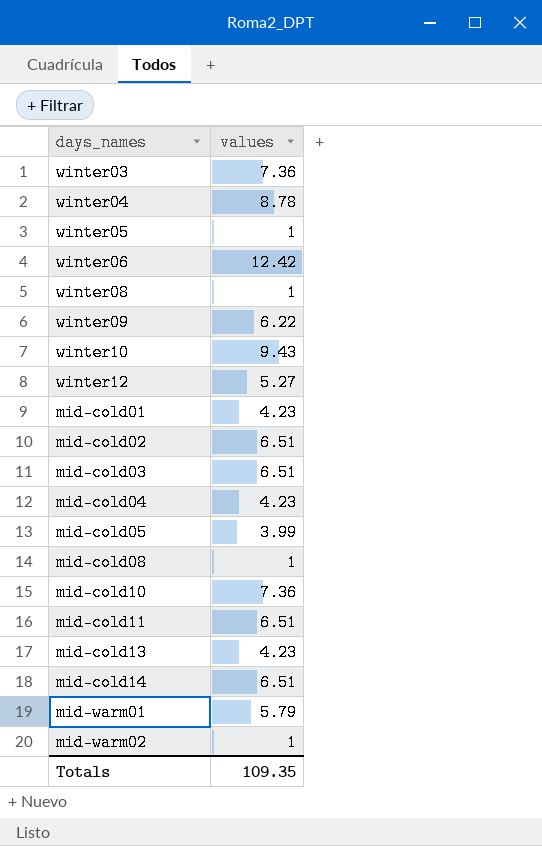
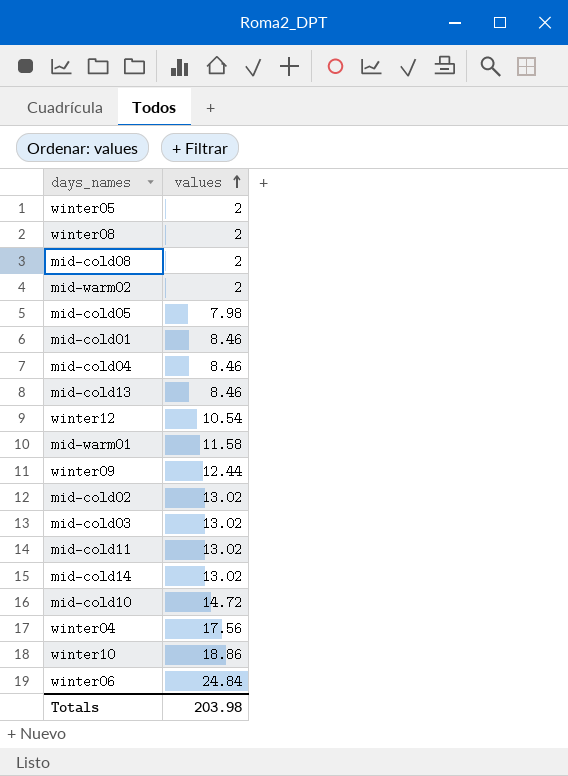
row order: none -> values ascending
row winter03: 7.36 -> none
winter05 | values: 1 -> 2
winter08 | values: 1 -> 2
mid-cold08 | values: 1 -> 2
mid-warm02 | values: 1 -> 2
mid-cold05 | values: 3.99 -> 7.98
mid-cold01 | values: 4.23 -> 8.46
mid-cold04 | values: 4.23 -> 8.46
mid-cold13 | values: 4.23 -> 8.46
winter12 | values: 5.27 -> 10.54
mid-warm01 | values: 5.79 -> 11.58
winter09 | values: 6.22 -> 12.44
mid-cold02 | values: 6.51 -> 13.02
mid-cold03 | values: 6.51 -> 13.02
mid-cold11 | values: 6.51 -> 13.02
mid-cold14 | values: 6.51 -> 13.02
mid-cold10 | values: 7.36 -> 14.72
winter04 | values: 8.78 -> 17.56
winter10 | values: 9.43 -> 18.86
winter06 | values: 12.42 -> 24.84
Totals | values: 109.35 -> 203.98

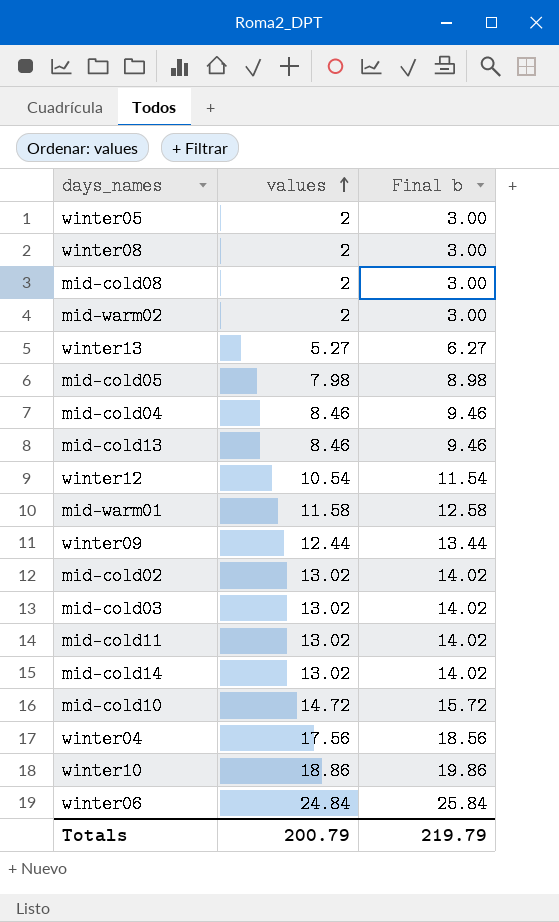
column Final b | formula: none -> [values] + 1
row mid-cold01: 8.46 -> none
row winter13: none -> 5.27 | 6.27
Totals | values: 203.98 -> 200.79

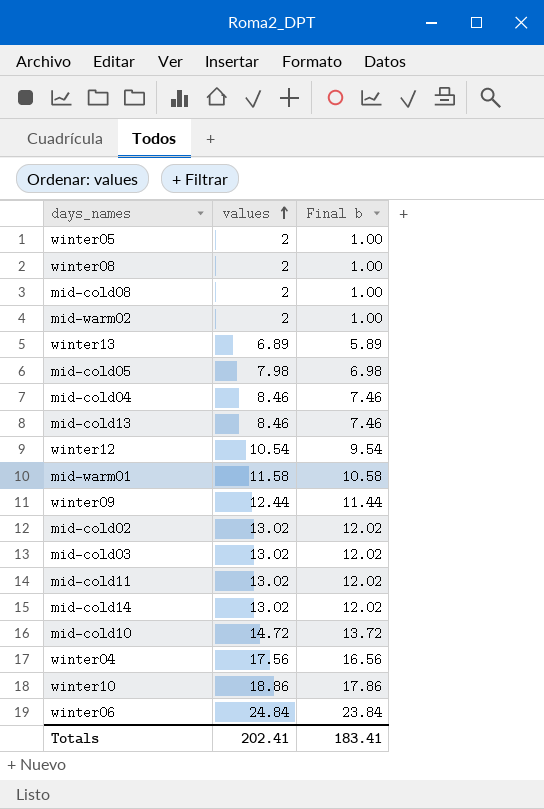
column Final b | formula: [values] + 1 -> [values] - 1
winter13 | values: 5.27 -> 6.89
Totals | values: 200.79 -> 202.41
Totals | Final b: 219.79 -> 183.41

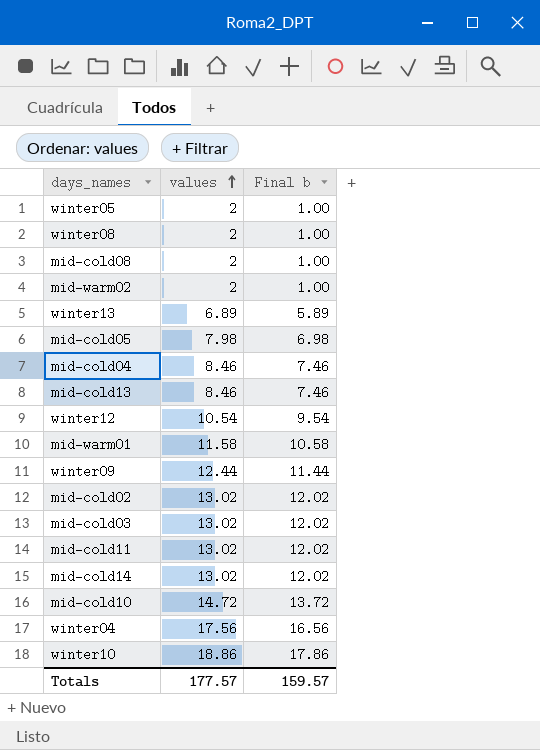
row winter06: 24.84 | 23.84 -> none
Totals | values: 202.41 -> 177.57
Totals | Final b: 183.41 -> 159.57

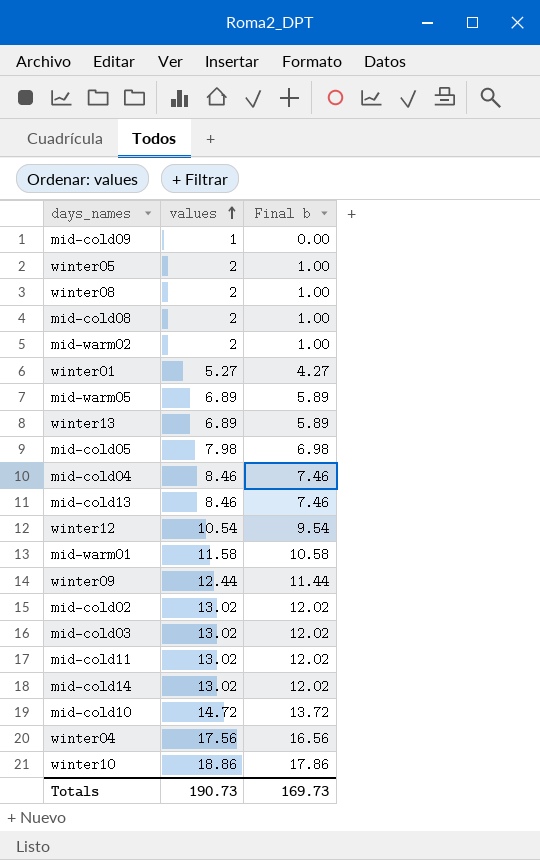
row mid-cold09: none -> 1 | 0.00
row winter01: none -> 5.27 | 4.27
row mid-warm05: none -> 6.89 | 5.89
Totals | values: 177.57 -> 190.73
Totals | Final b: 159.57 -> 169.73

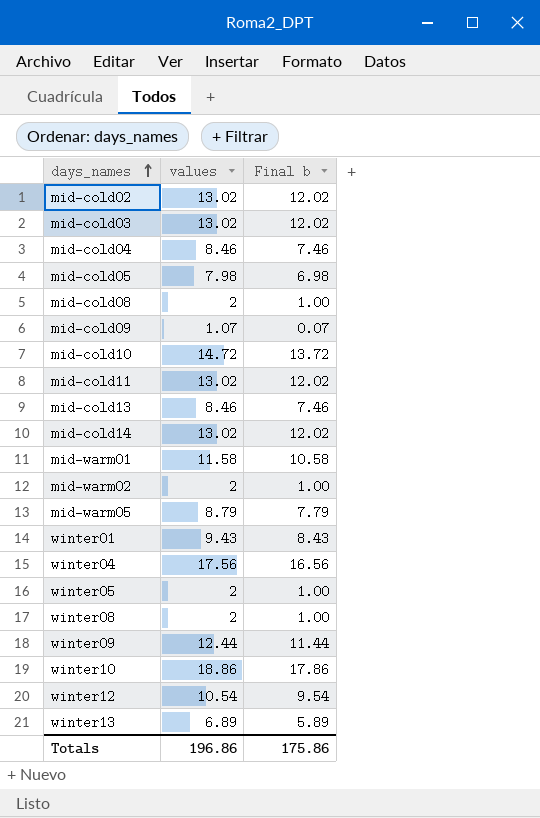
row order: values ascending -> days_names ascending
mid-cold09 | values: 1 -> 1.07
mid-cold09 | Final b: 0.00 -> 0.07
mid-warm05 | values: 6.89 -> 8.79
mid-warm05 | Final b: 5.89 -> 7.79
winter01 | values: 5.27 -> 9.43
winter01 | Final b: 4.27 -> 8.43
Totals | values: 190.73 -> 196.86
Totals | Final b: 169.73 -> 175.86

